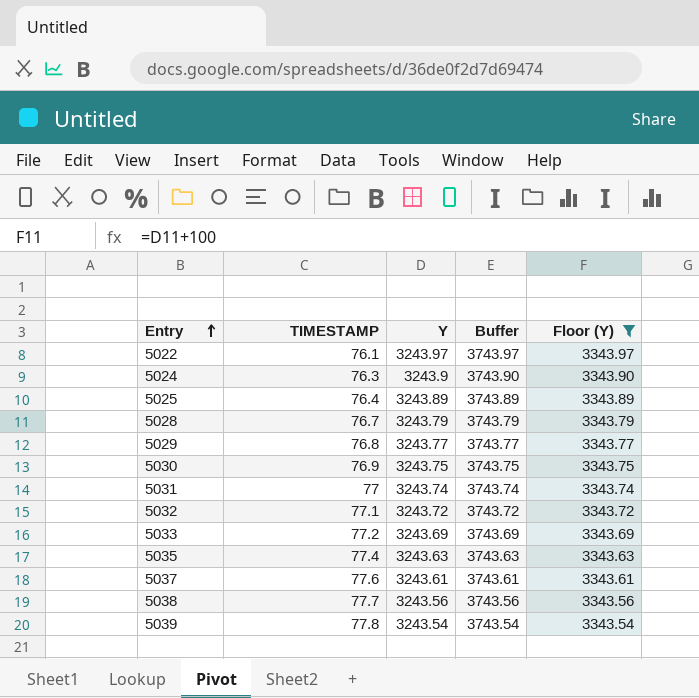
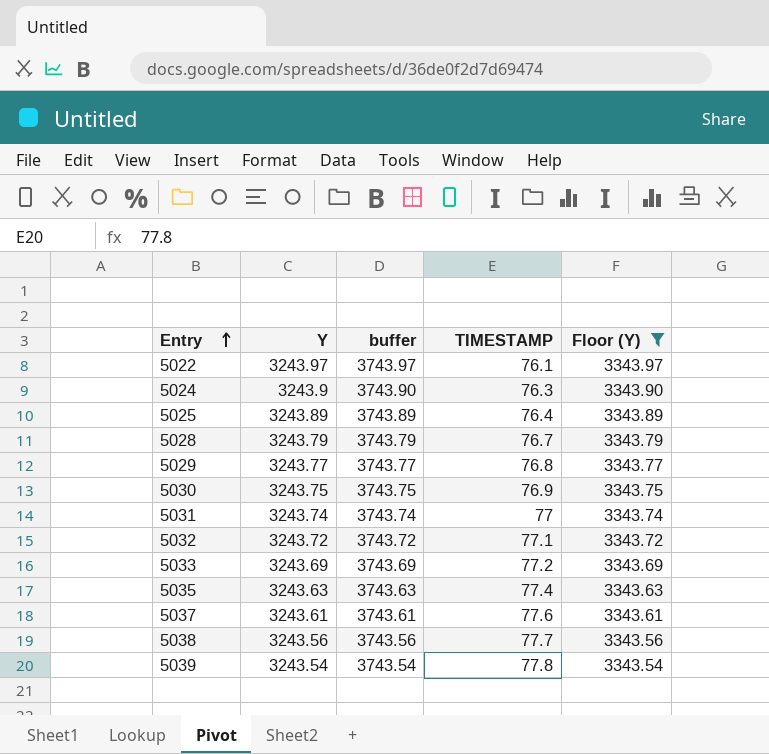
column name: Buffer -> buffer
column TIMESTAMP | position: 2 -> 4

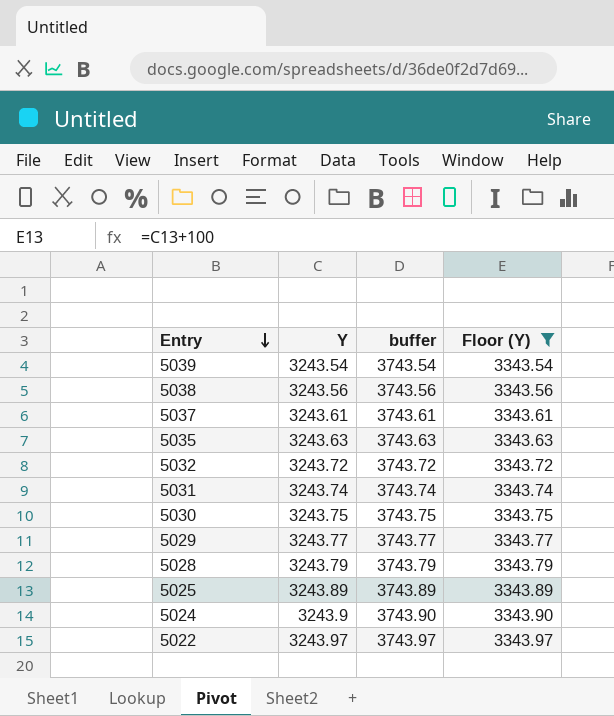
row order: Entry ascending -> Entry descending
column TIMESTAMP | position: 4 -> none
row 5033: 3243.69 | 3743.69 | 77.2 | 3343.69 -> none

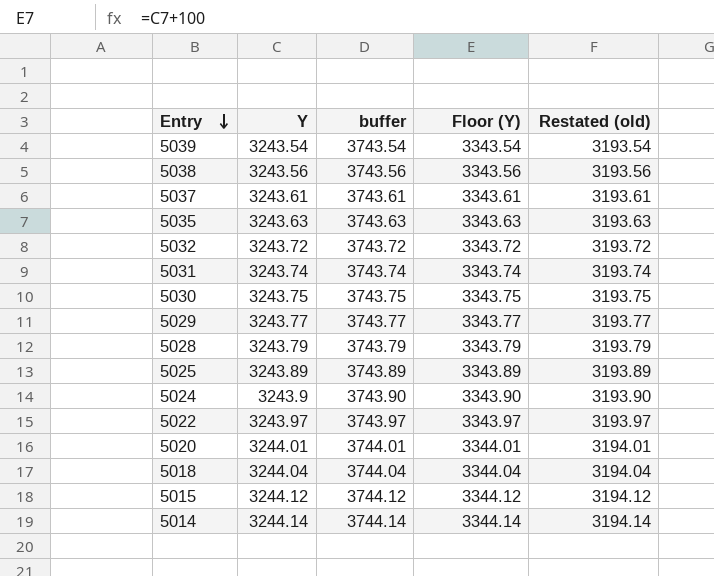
filter: Floor (Y) <= 3343.97 -> none
column Restated (old) | formula: none -> [Y] - 50

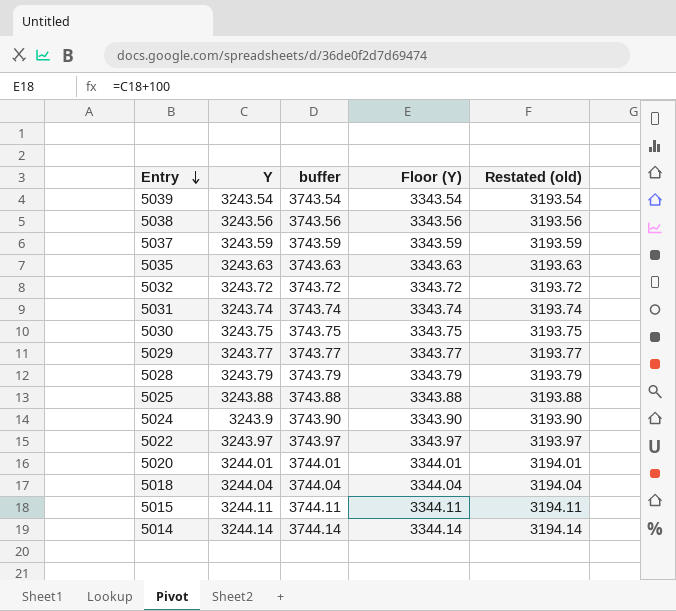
5037 | Y: 3243.61 -> 3243.59
5037 | buffer: 3743.61 -> 3743.59
5037 | Floor (Y): 3343.61 -> 3343.59
5037 | Restated (old): 3193.61 -> 3193.59
5025 | Y: 3243.89 -> 3243.88
5025 | buffer: 3743.89 -> 3743.88
5025 | Floor (Y): 3343.89 -> 3343.88
5025 | Restated (old): 3193.89 -> 3193.88
5015 | Y: 3244.12 -> 3244.11
5015 | buffer: 3744.12 -> 3744.11
5015 | Floor (Y): 3344.12 -> 3344.11
5015 | Restated (old): 3194.12 -> 3194.11

